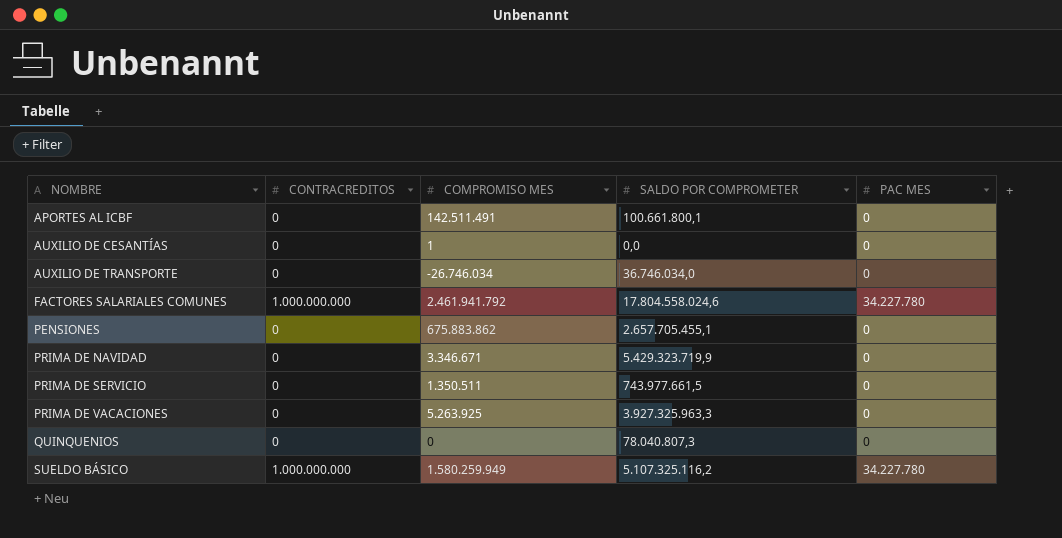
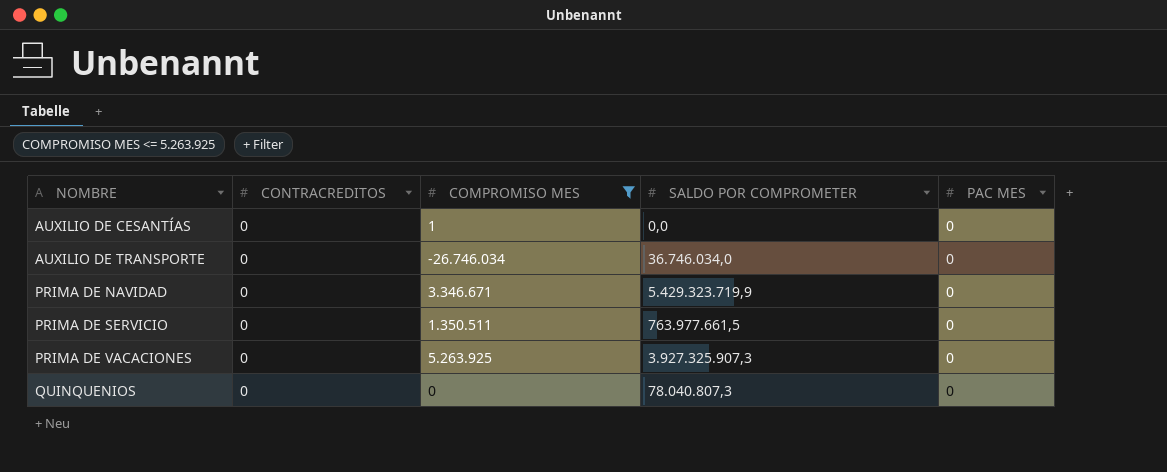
filter: none -> COMPROMISO MES <= 5.263.925
PRIMA DE SERVICIO | SALDO POR COMPROMETER: 743.977.661,5 -> 763.977.661,5
PRIMA DE VACACIONES | SALDO POR COMPROMETER: 3.927.325.963,3 -> 3.927.325.907,3

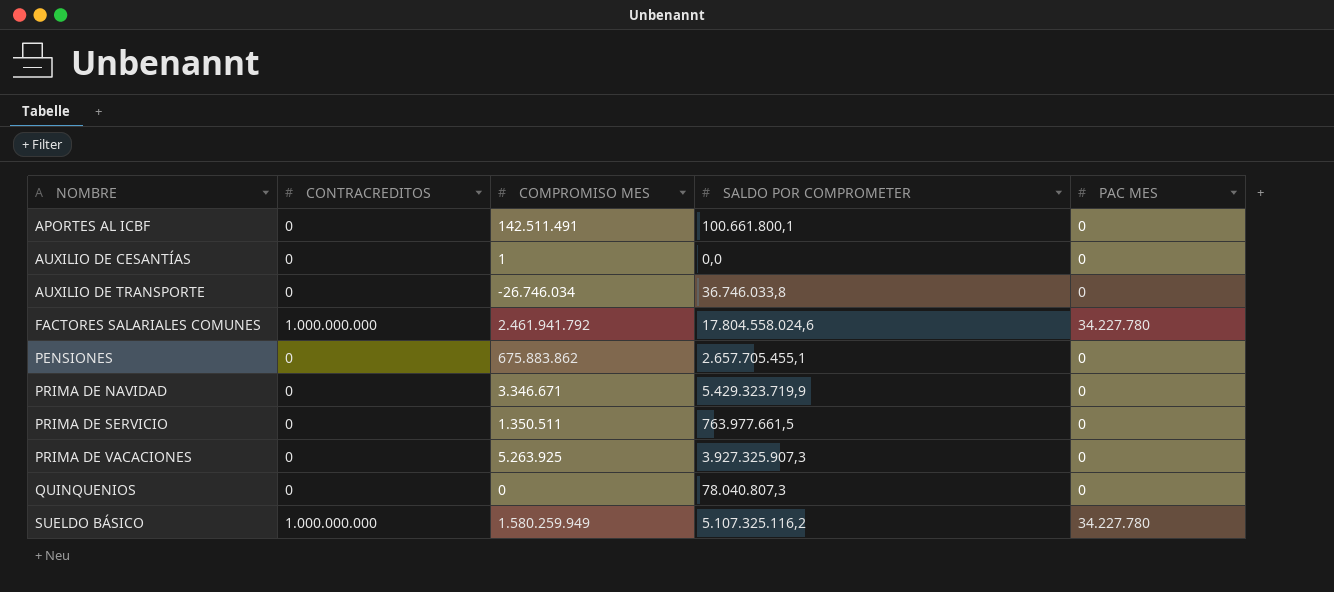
filter: COMPROMISO MES <= 5.263.925 -> none
AUXILIO DE TRANSPORTE | SALDO POR COMPROMETER: 36.746.034,0 -> 36.746.033,8

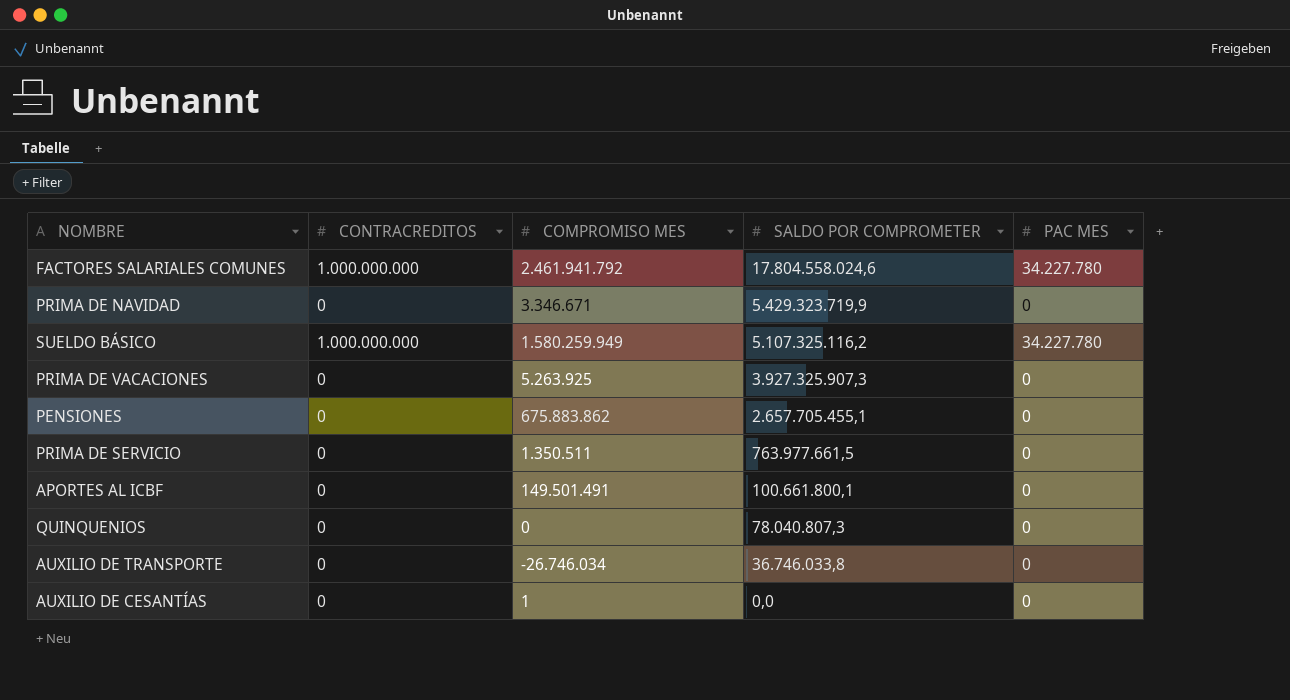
row order: NOMBRE ascending -> SALDO POR COMPROMETER descending
APORTES AL ICBF | COMPROMISO MES: 142.511.491 -> 149.501.491

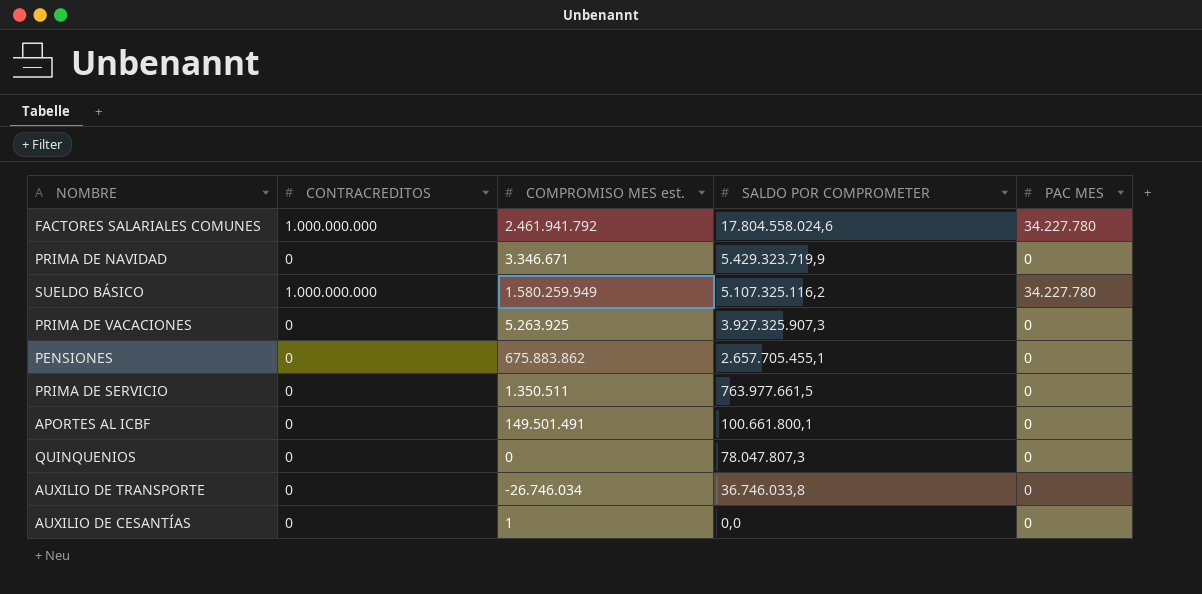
column name: COMPROMISO MES -> COMPROMISO MES est.
QUINQUENIOS | SALDO POR COMPROMETER: 78.040.807,3 -> 78.047.807,3

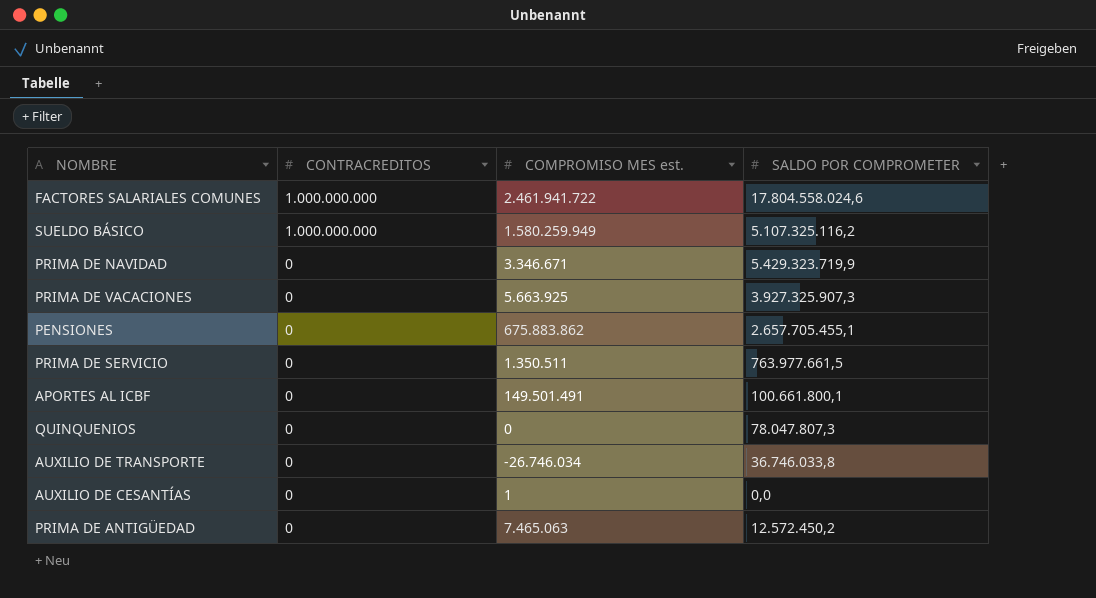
row order: SALDO POR COMPROMETER descending -> CONTRACREDITOS descending
column PAC MES | position: 5 -> none
FACTORES SALARIALES COMUNES | COMPROMISO MES est.: 2.461.941.792 -> 2.461.941.722
PRIMA DE VACACIONES | COMPROMISO MES est.: 5.263.925 -> 5.663.925
row PRIMA DE ANTIGÜEDAD: none -> 0 | 7.465.063 | 12.572.450,2

